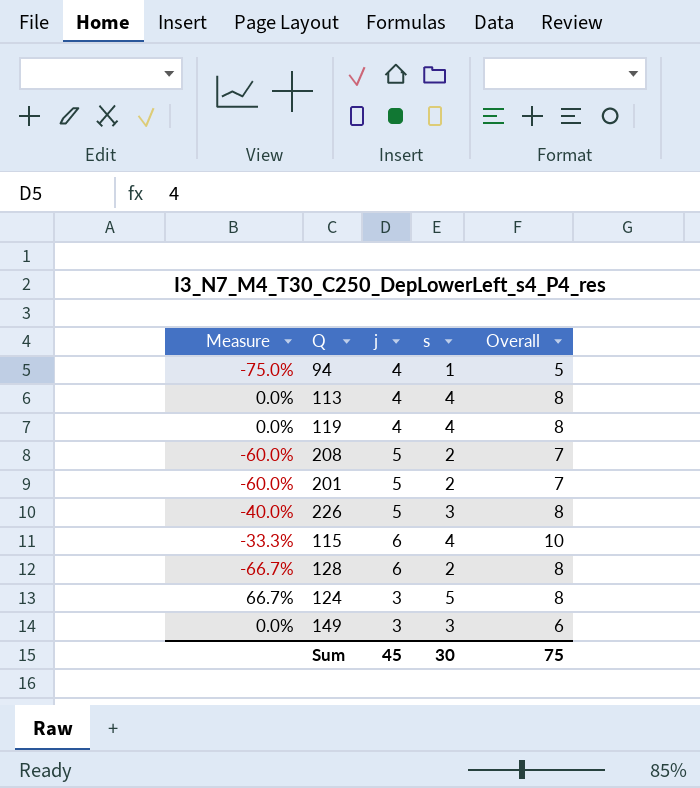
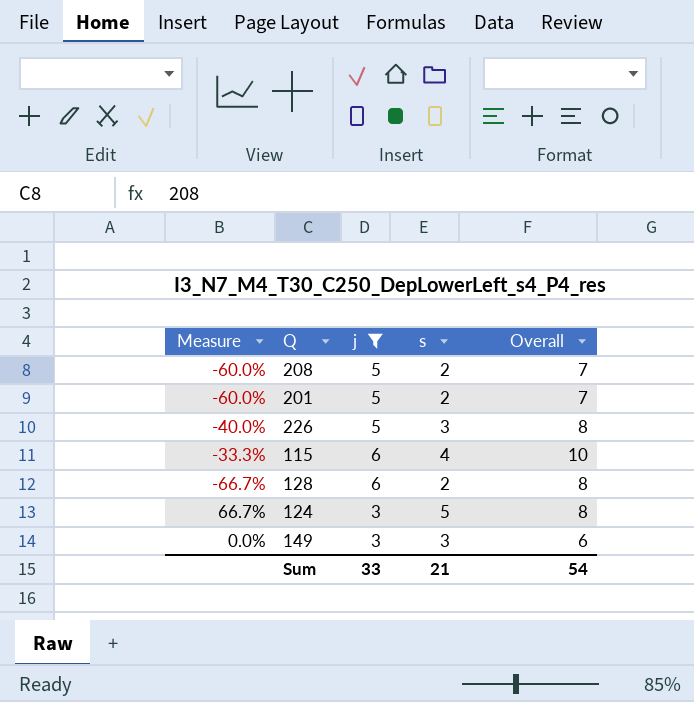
filter: none -> j != 4
Sum | j: 45 -> 33
Sum | s: 30 -> 21
Sum | Overall: 75 -> 54

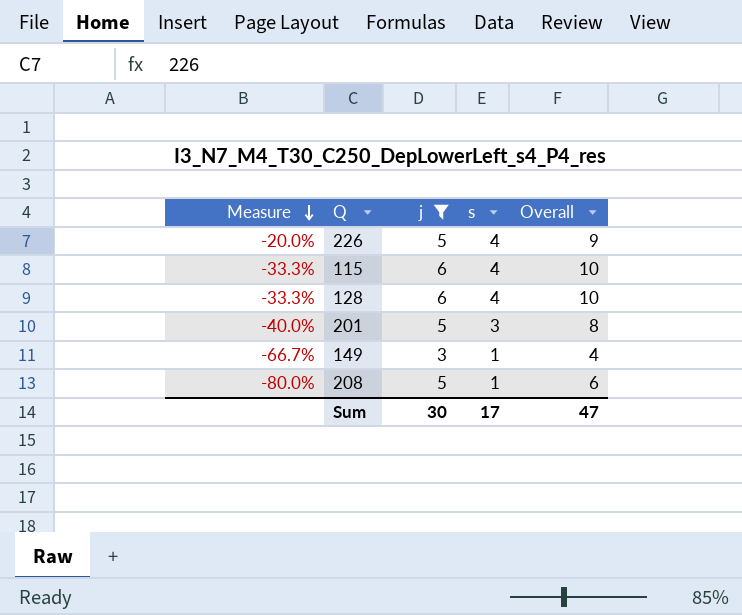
row order: none -> Measure descending
row 124: 66.7% | 3 | 5 | 8 -> none
226 | Measure: -40.0% -> -20.0%
226 | s: 3 -> 4
226 | Overall: 8 -> 9
128 | Measure: -66.7% -> -33.3%
128 | s: 2 -> 4
128 | Overall: 8 -> 10
201 | Measure: -60.0% -> -40.0%
201 | s: 2 -> 3
201 | Overall: 7 -> 8
149 | Measure: 0.0% -> -66.7%
149 | s: 3 -> 1
149 | Overall: 6 -> 4
208 | Measure: -60.0% -> -80.0%
208 | s: 2 -> 1
208 | Overall: 7 -> 6
Sum | j: 33 -> 30
Sum | s: 21 -> 17
Sum | Overall: 54 -> 47

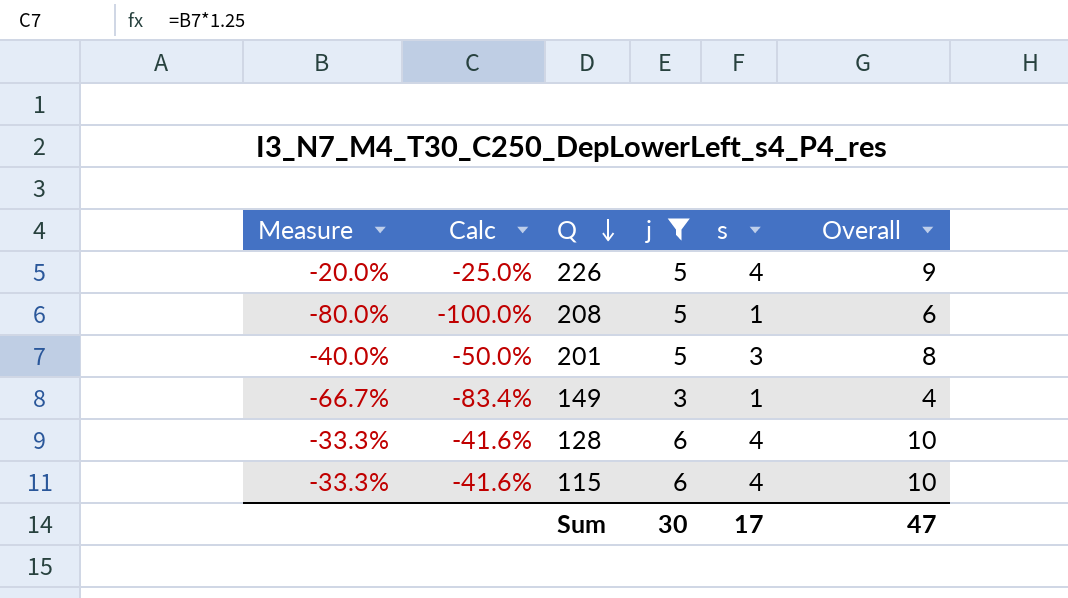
row order: Measure descending -> Q descending
column Calc | formula: none -> [Measure] * 1.25

